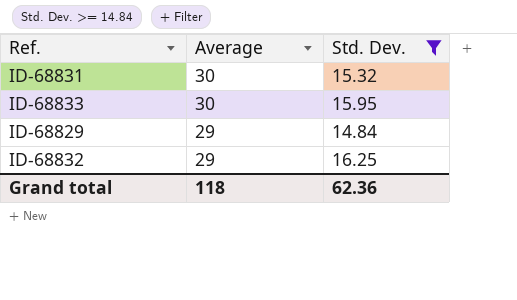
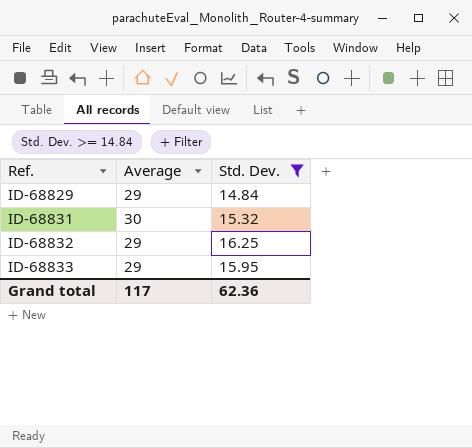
row order: Average descending -> Ref. ascending
ID-68833 | Average: 30 -> 29
Grand total | Average: 118 -> 117

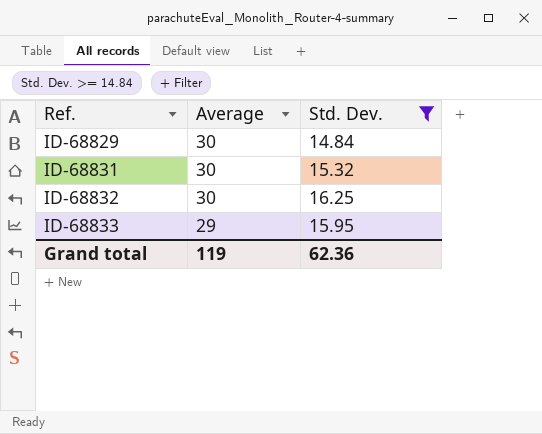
ID-68829 | Average: 29 -> 30
ID-68832 | Average: 29 -> 30
Grand total | Average: 117 -> 119

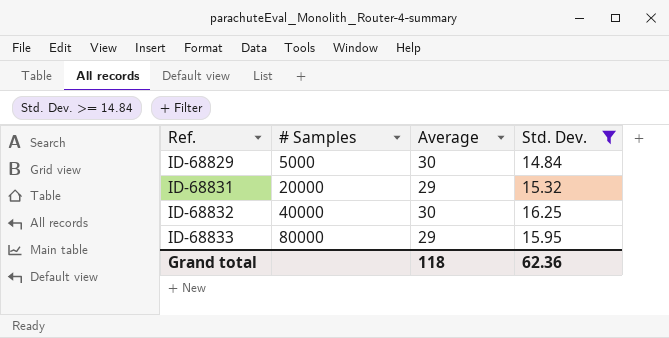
column # Samples | position: none -> 2
ID-68831 | Average: 30 -> 29
Grand total | Average: 119 -> 118

